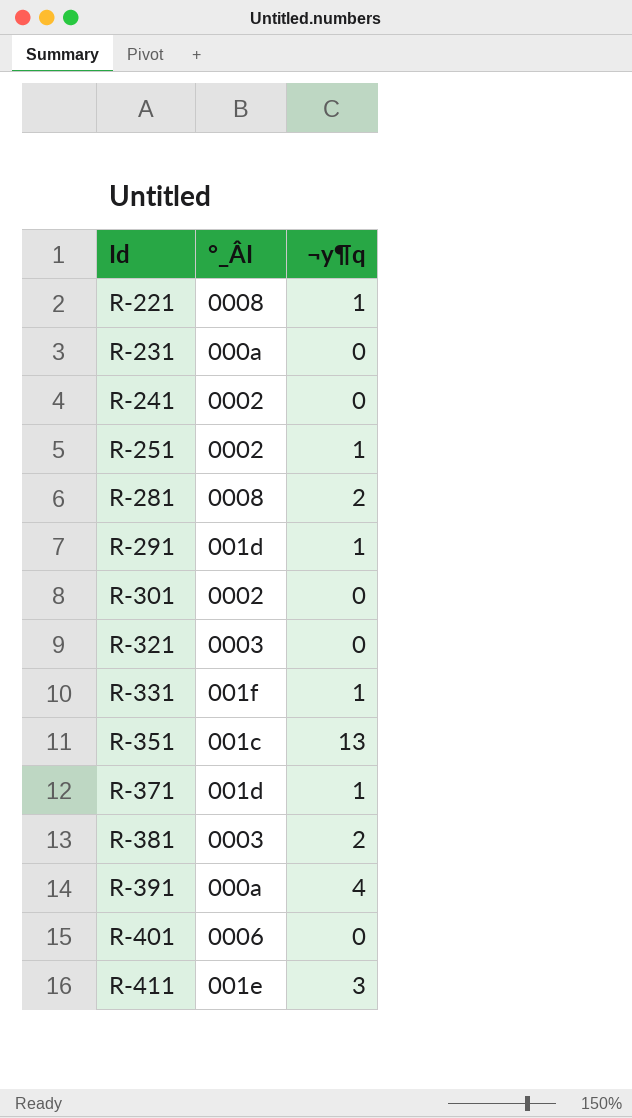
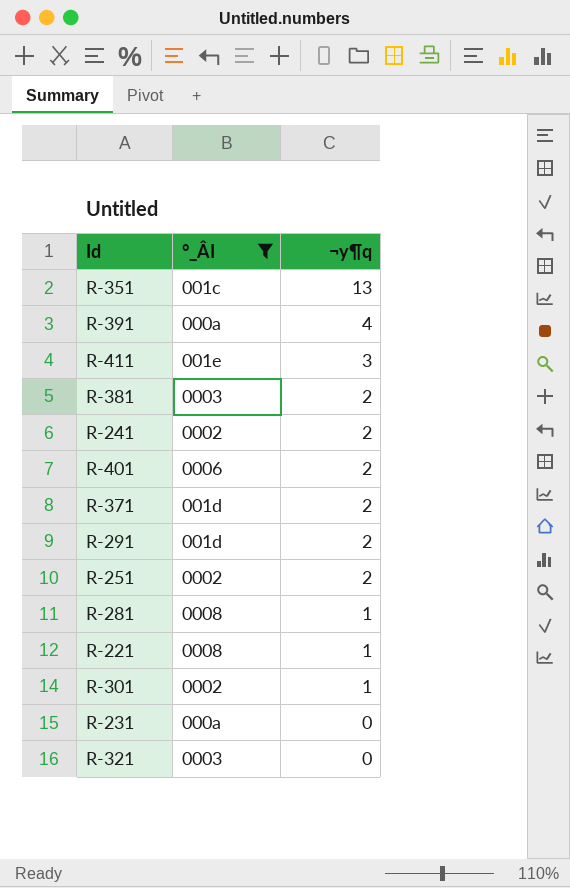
filter: none -> °_ÂI != 001f
row order: Id ascending -> ¬y¶q descending
R-241 | ¬y¶q: 0 -> 2
R-401 | ¬y¶q: 0 -> 2
R-371 | ¬y¶q: 1 -> 2
R-291 | ¬y¶q: 1 -> 2
R-251 | ¬y¶q: 1 -> 2
R-281 | ¬y¶q: 2 -> 1
R-301 | ¬y¶q: 0 -> 1

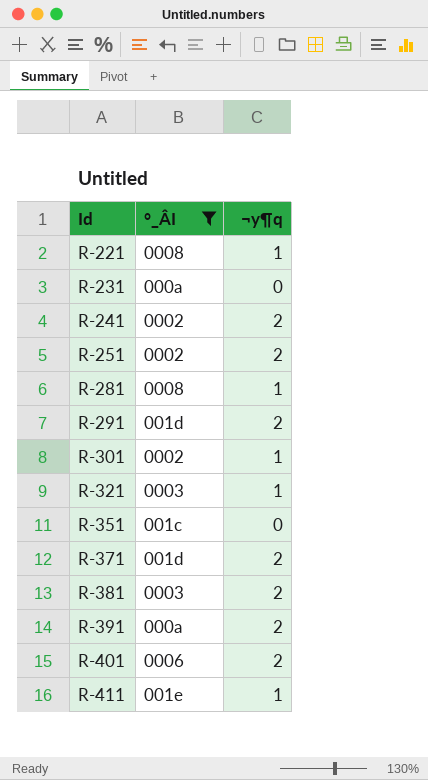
row order: ¬y¶q descending -> Id ascending
R-321 | ¬y¶q: 0 -> 1
R-351 | ¬y¶q: 13 -> 0
R-391 | ¬y¶q: 4 -> 2
R-411 | ¬y¶q: 3 -> 1

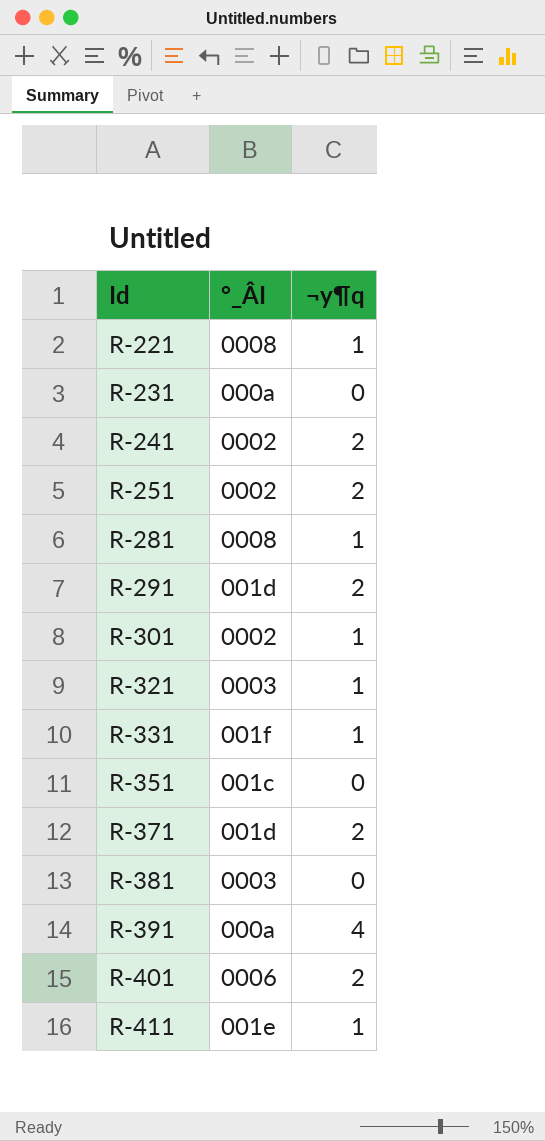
filter: °_ÂI != 001f -> none
R-381 | ¬y¶q: 2 -> 0
R-391 | ¬y¶q: 2 -> 4

